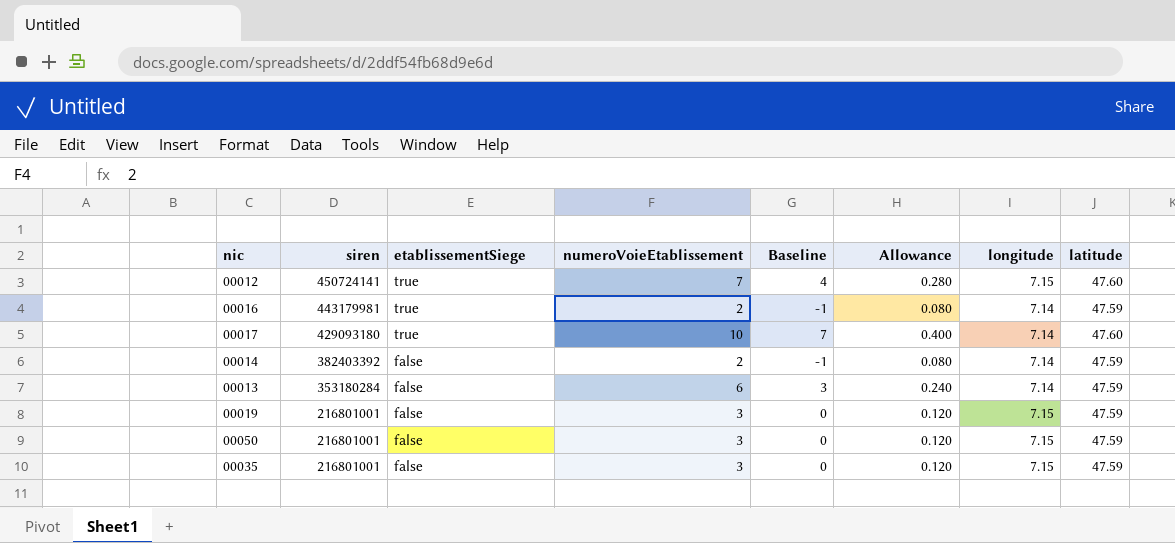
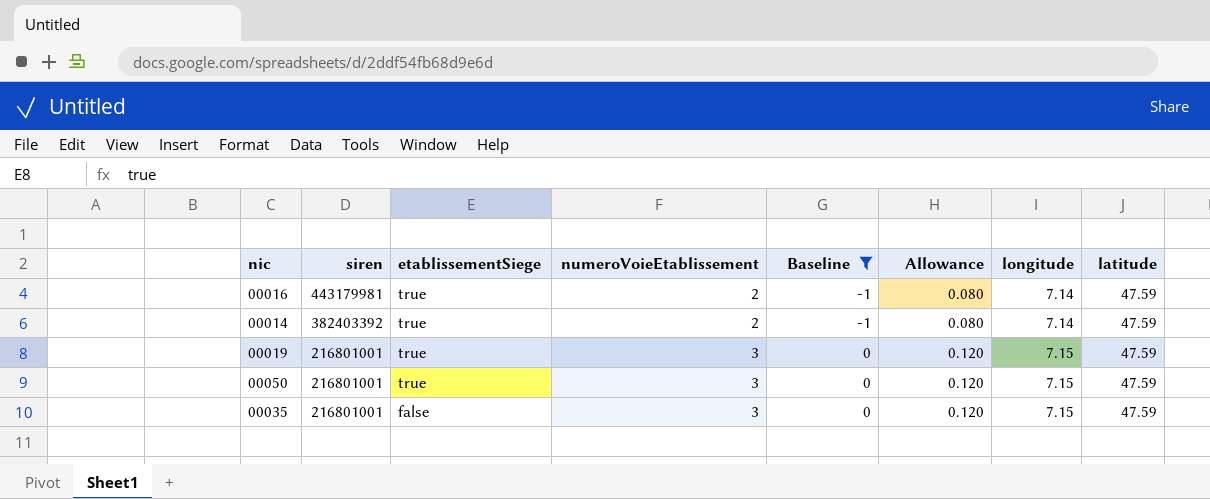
filter: none -> Baseline <= 0
00014 | etablissementSiege: false -> true
00019 | etablissementSiege: false -> true
00050 | etablissementSiege: false -> true

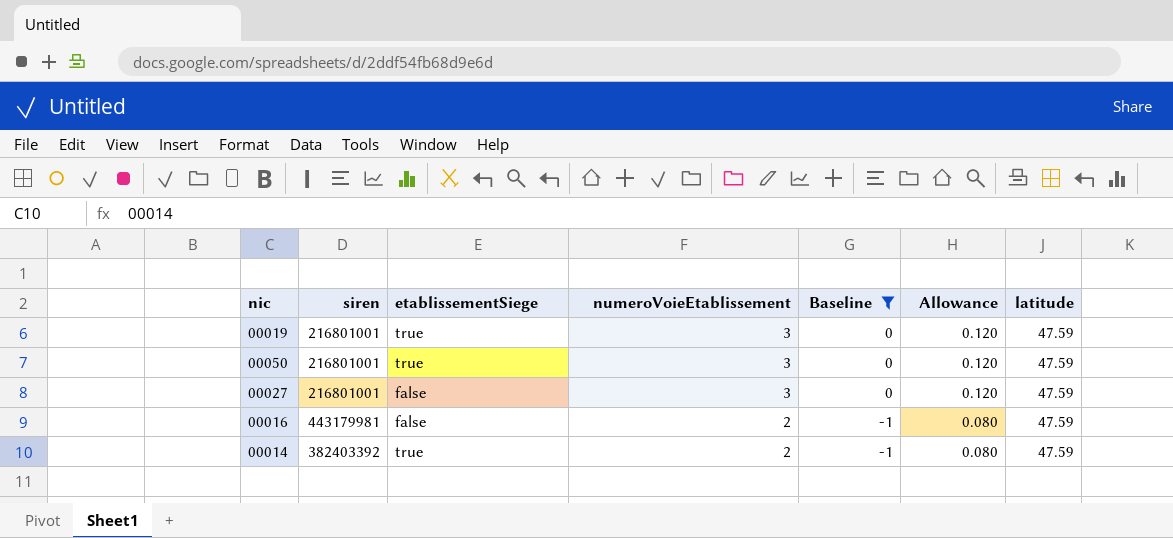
row order: siren descending -> numeroVoieEtablissement descending
column longitude | position: 7 -> none
row 00035: 216801001 | false | 3 | 0 | 0.120 | 7.15 | 47.59 -> none
row 00027: none -> 216801001 | false | 3 | 0 | 0.120 | 47.59
00016 | etablissementSiege: true -> false

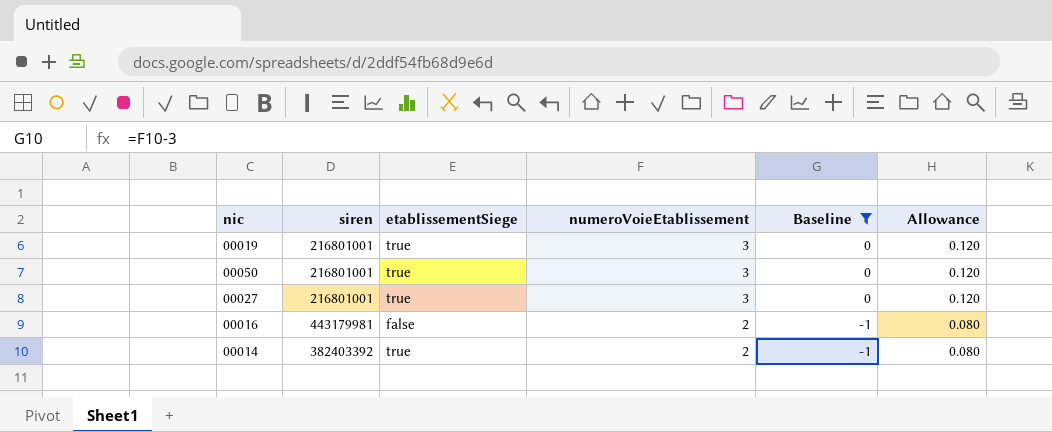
column latitude | position: 7 -> none
00027 | etablissementSiege: false -> true

